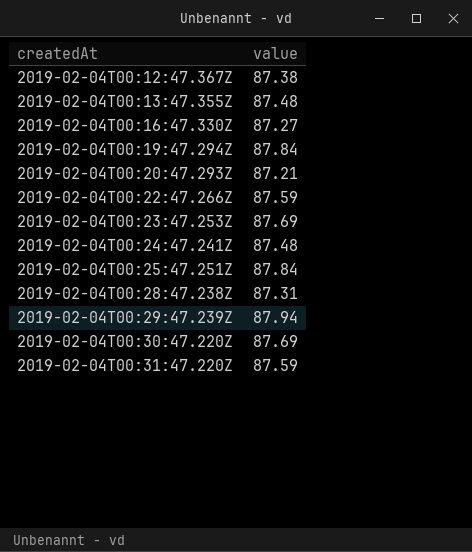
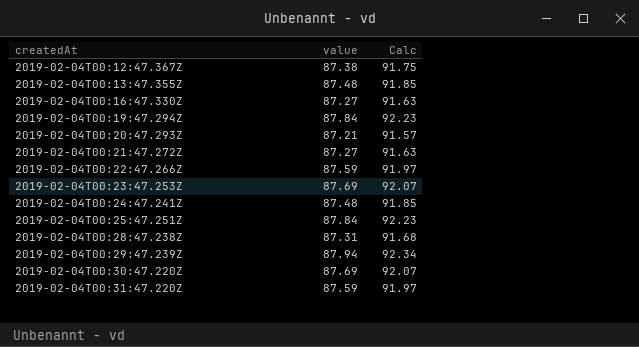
column Calc | formula: none -> [value] * 1.05
row 2019-02-04T00:21:47.272Z: none -> 87.27 | 91.63

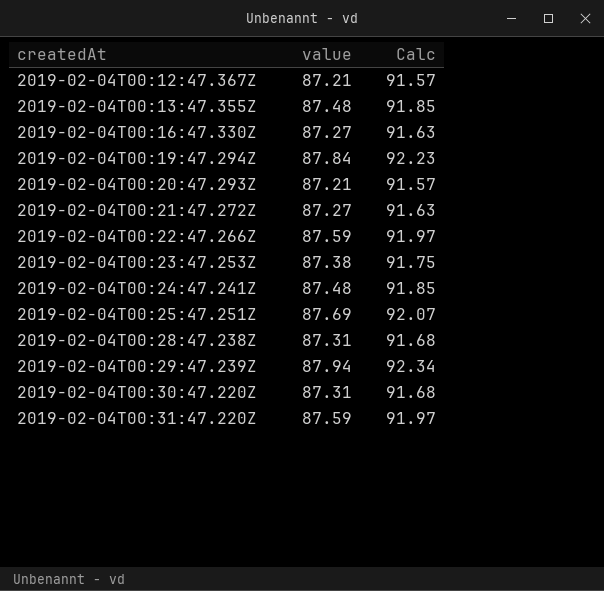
2019-02-04T00:12:47.367Z | value: 87.38 -> 87.21
2019-02-04T00:12:47.367Z | Calc: 91.75 -> 91.57
2019-02-04T00:23:47.253Z | value: 87.69 -> 87.38
2019-02-04T00:23:47.253Z | Calc: 92.07 -> 91.75
2019-02-04T00:25:47.251Z | value: 87.84 -> 87.69
2019-02-04T00:25:47.251Z | Calc: 92.23 -> 92.07
2019-02-04T00:30:47.220Z | value: 87.69 -> 87.31
2019-02-04T00:30:47.220Z | Calc: 92.07 -> 91.68

